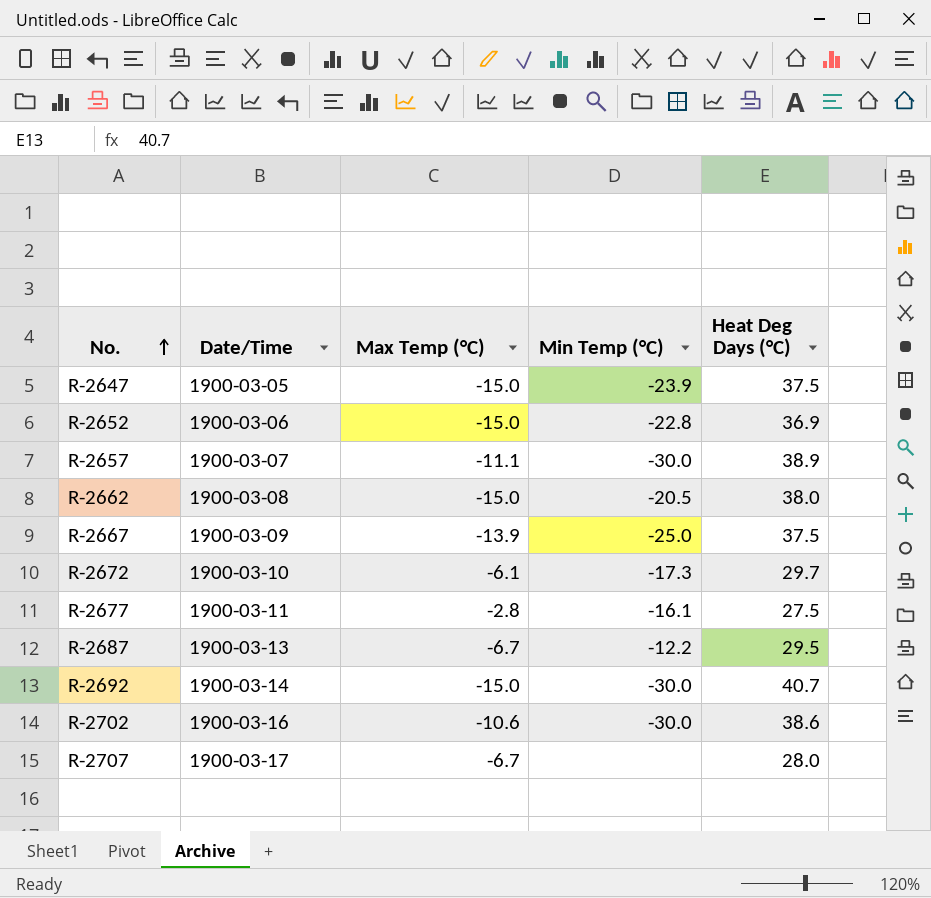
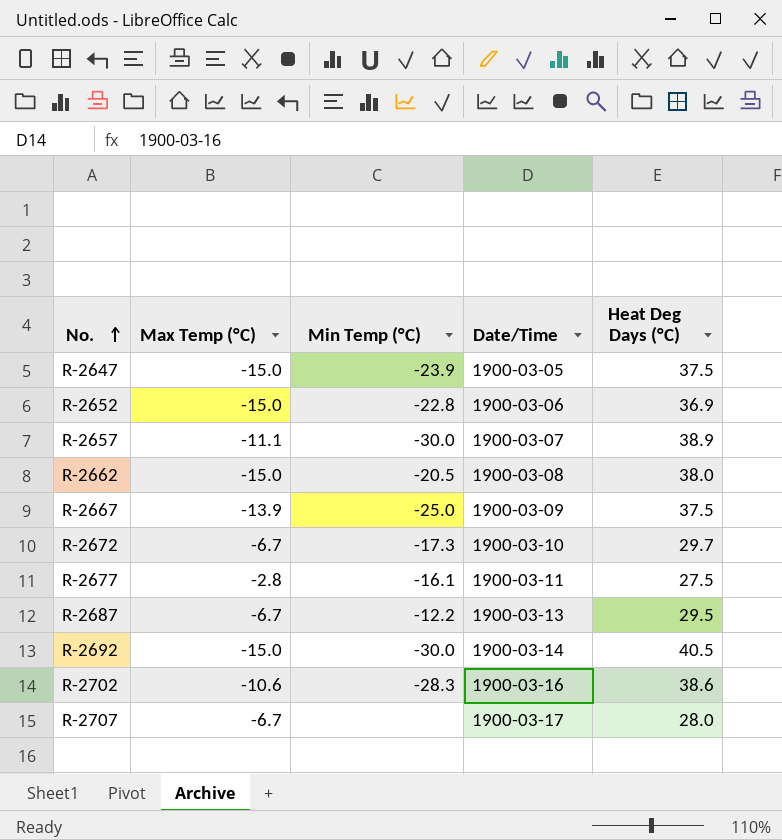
column Date/Time | position: 2 -> 4
R-2672 | Max Temp (°C): -6.1 -> -6.7
R-2692 | Heat Deg Days (°C): 40.7 -> 40.5
R-2702 | Min Temp (°C): -30.0 -> -28.3

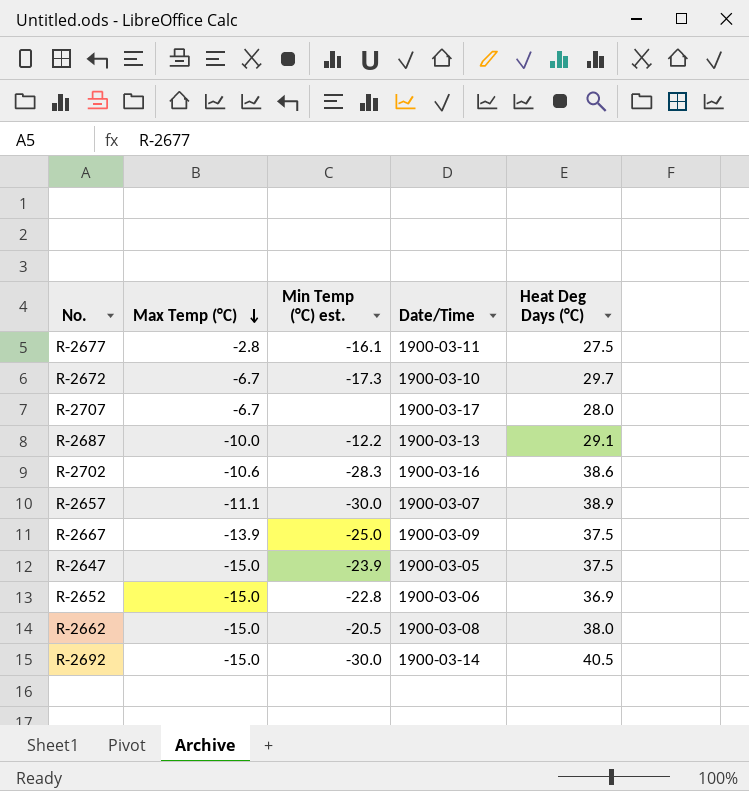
row order: No. ascending -> Max Temp (°C) descending
column name: Min Temp (°C) -> Min Temp (°C) est.
R-2687 | Max Temp (°C): -6.7 -> -10.0
R-2687 | Heat Deg Days (°C): 29.5 -> 29.1

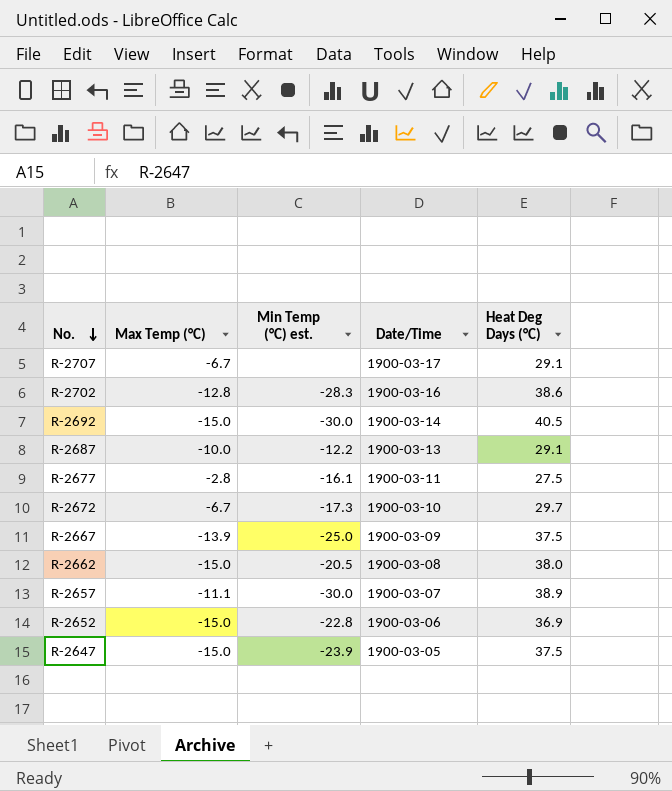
row order: Max Temp (°C) descending -> No. descending
R-2707 | Heat Deg Days (°C): 28.0 -> 29.1
R-2702 | Max Temp (°C): -10.6 -> -12.8

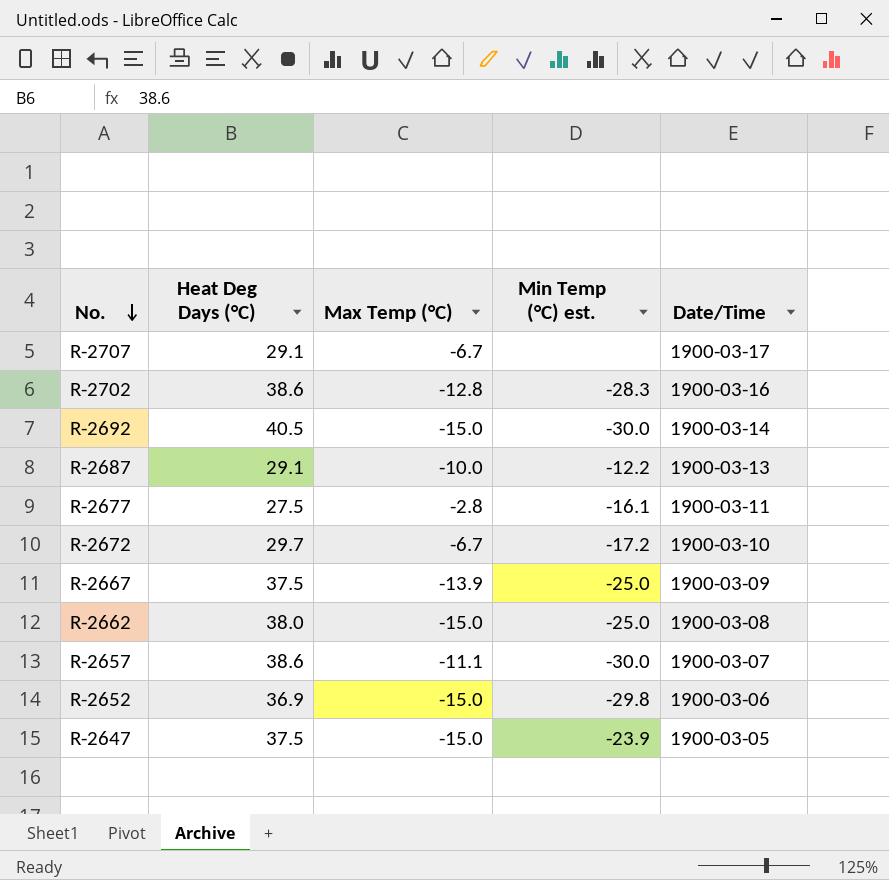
column Heat Deg Days (°C) | position: 5 -> 2
R-2672 | Min Temp (°C) est.: -17.3 -> -17.2
R-2662 | Min Temp (°C) est.: -20.5 -> -25.0
R-2657 | Heat Deg Days (°C): 38.9 -> 38.6
R-2652 | Min Temp (°C) est.: -22.8 -> -29.8

